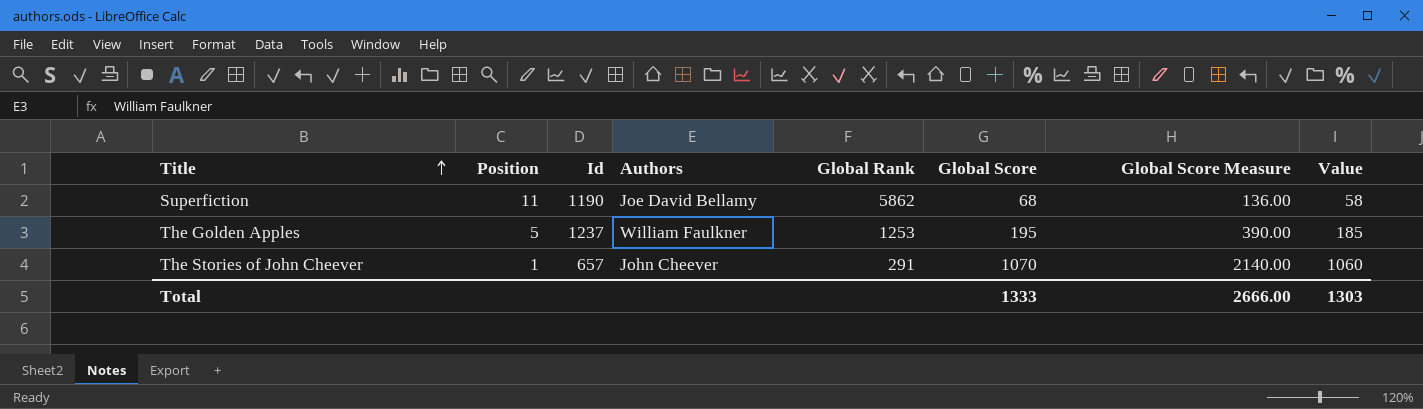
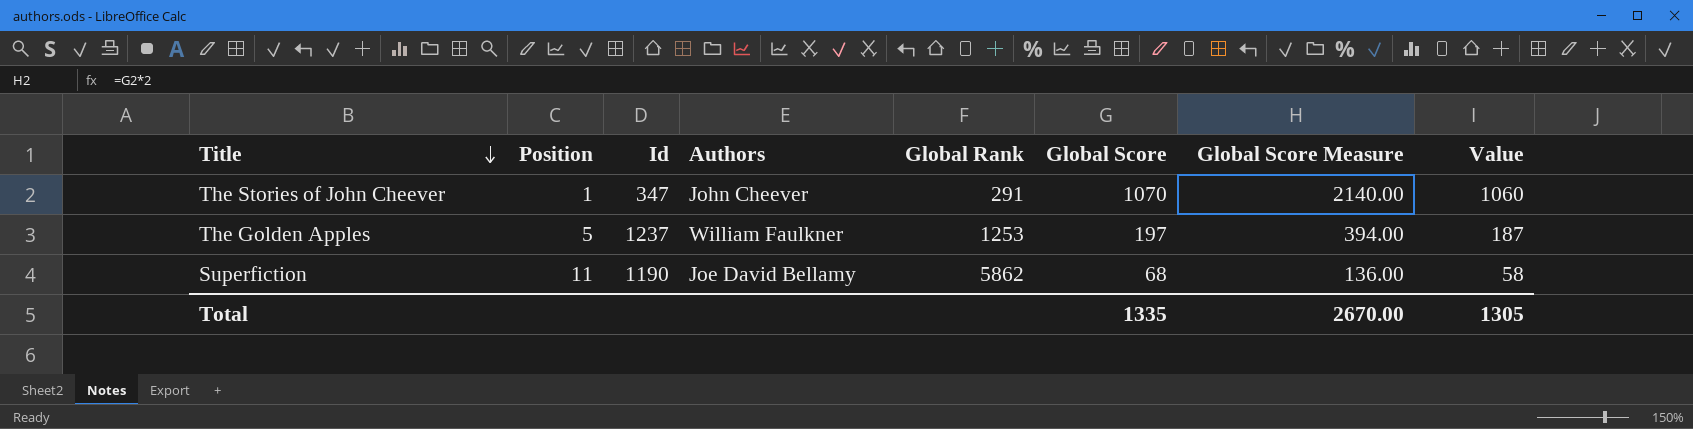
row order: Title ascending -> Title descending
The Stories of John Cheever | Id: 657 -> 347
The Golden Apples | Global Score: 195 -> 197
The Golden Apples | Global Score Measure: 390.00 -> 394.00
The Golden Apples | Value: 185 -> 187
Total | Global Score: 1333 -> 1335
Total | Global Score Measure: 2666.00 -> 2670.00
Total | Value: 1303 -> 1305

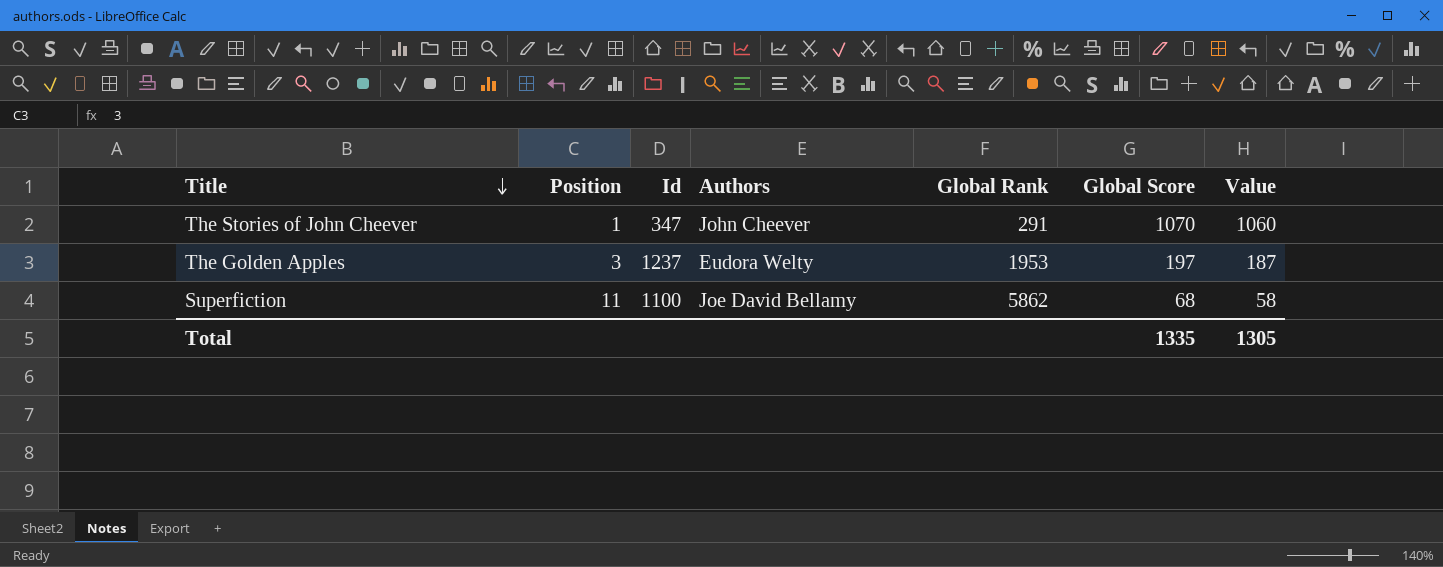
column Global Score Measure | formula: [Global Score] * 2 -> none
The Golden Apples | Position: 5 -> 3
The Golden Apples | Authors: William Faulkner -> Eudora Welty
The Golden Apples | Global Rank: 1253 -> 1953
Superfiction | Id: 1190 -> 1100

